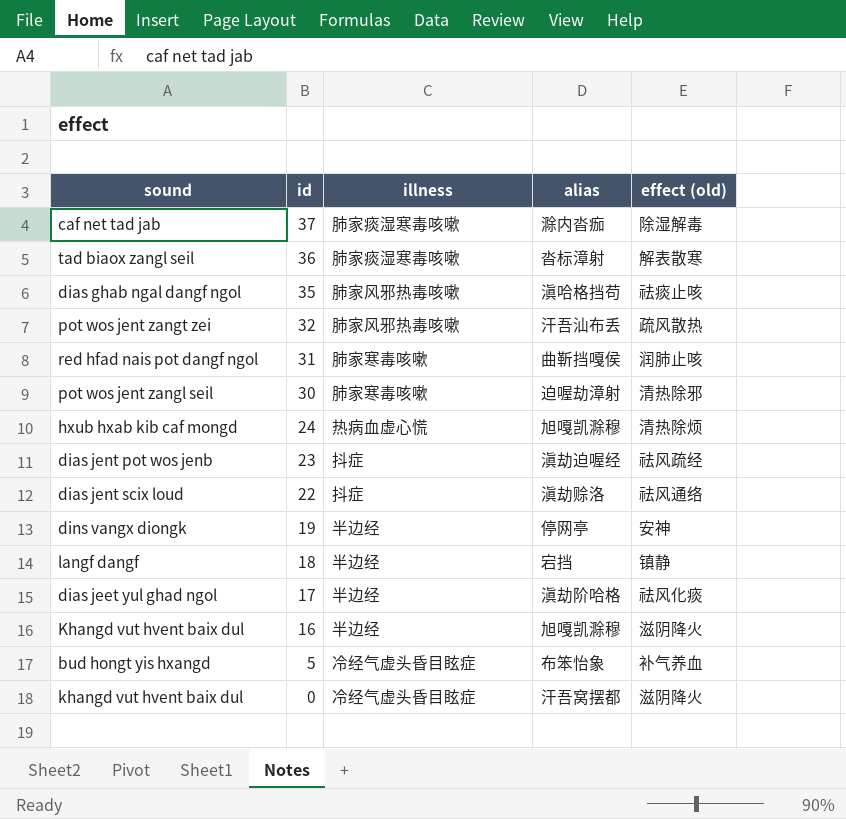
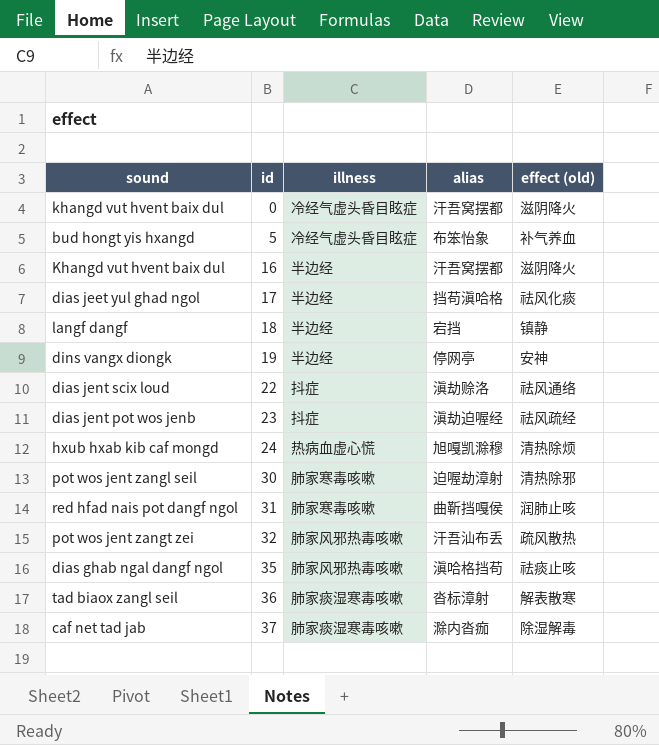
row order: id descending -> id ascending
Khangd vut hvent baix dul | alias: 旭嘎凯滁穆 -> 汗吾窝摆都
dias jeet yul ghad ngol | alias: 滇劫阶哈格 -> 挡苟滇哈格

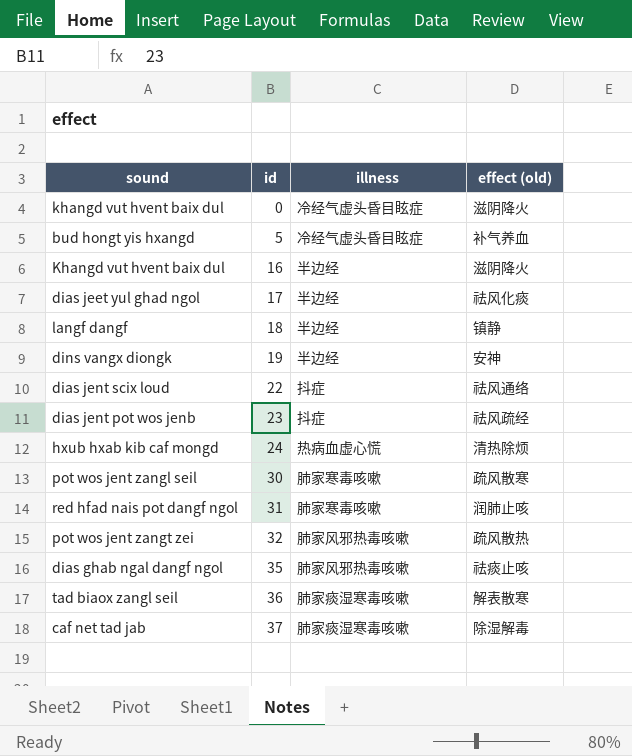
column alias | position: 4 -> none
pot wos jent zangl seil | effect (old): 清热除邪 -> 疏风散寒

